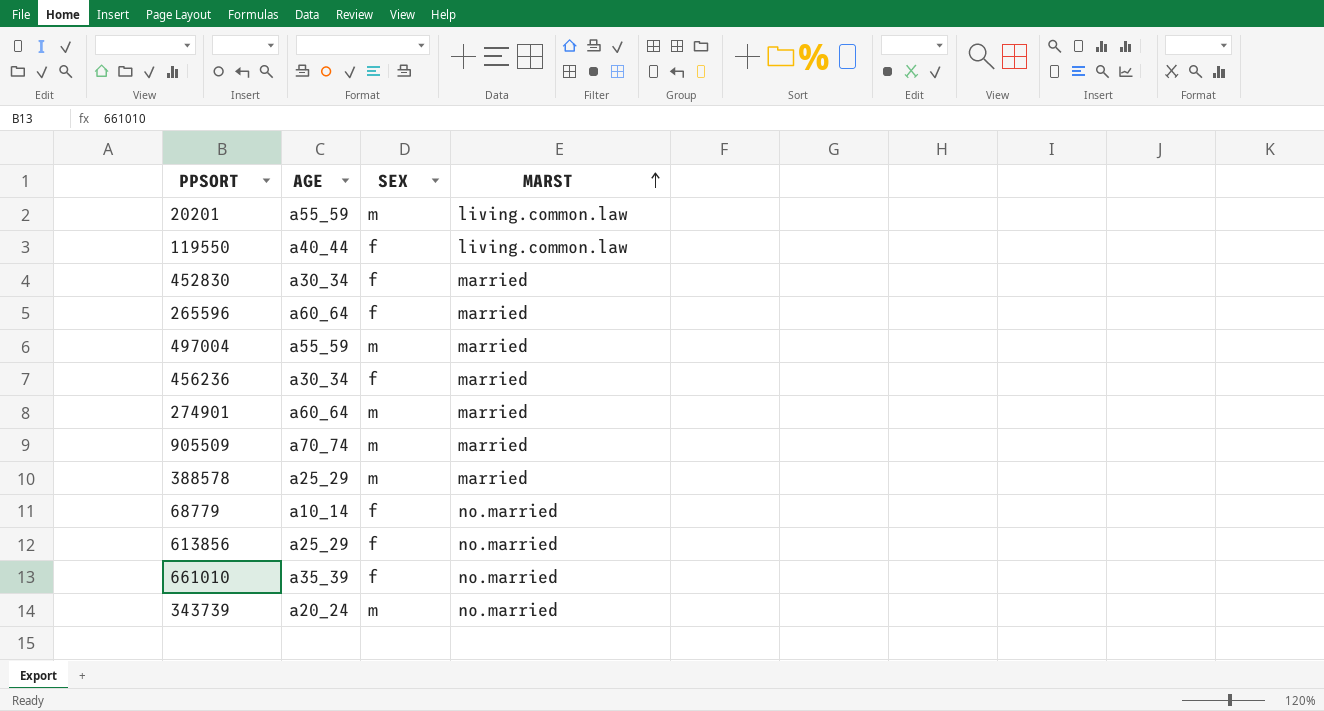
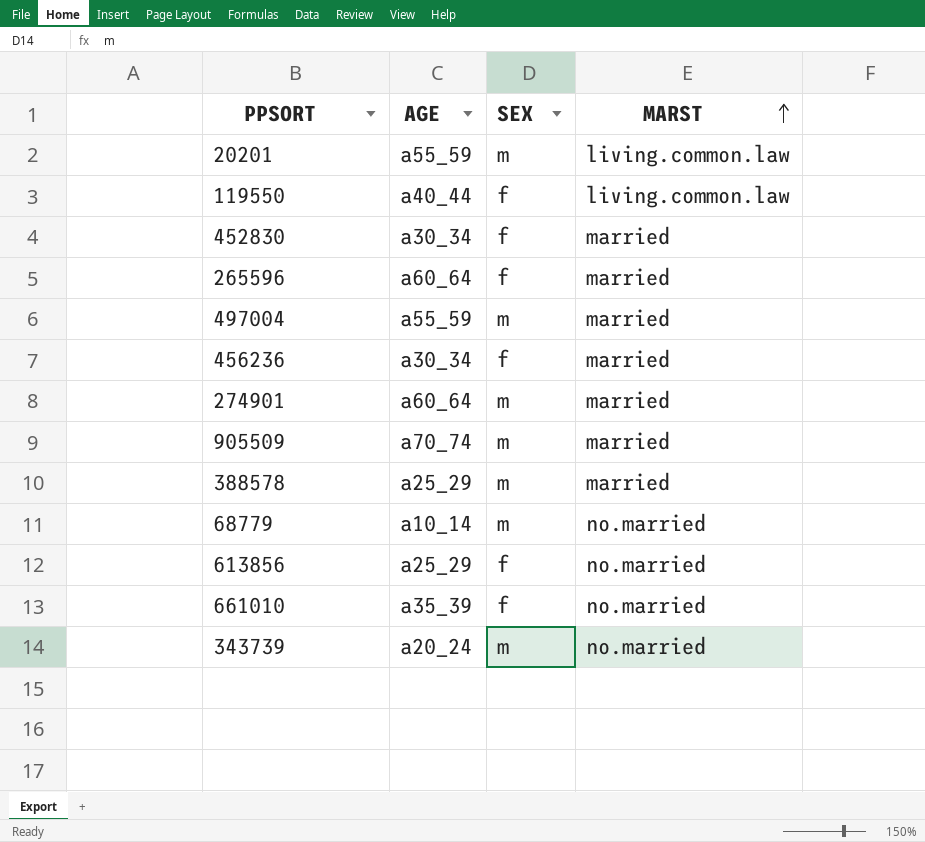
68779 | SEX: f -> m

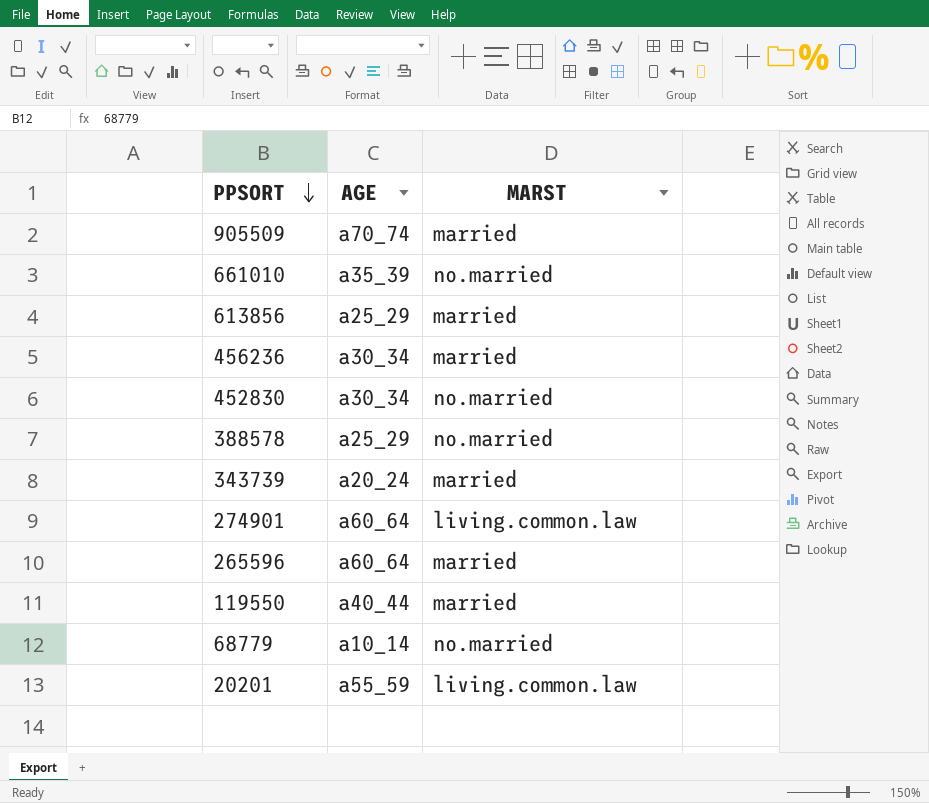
row order: MARST ascending -> PPSORT descending
column SEX | position: 3 -> none
row 497004: a55_59 | m | married -> none
613856 | MARST: no.married -> married
452830 | MARST: married -> no.married
388578 | MARST: married -> no.married
343739 | MARST: no.married -> married
274901 | MARST: married -> living.common.law
119550 | MARST: living.common.law -> married

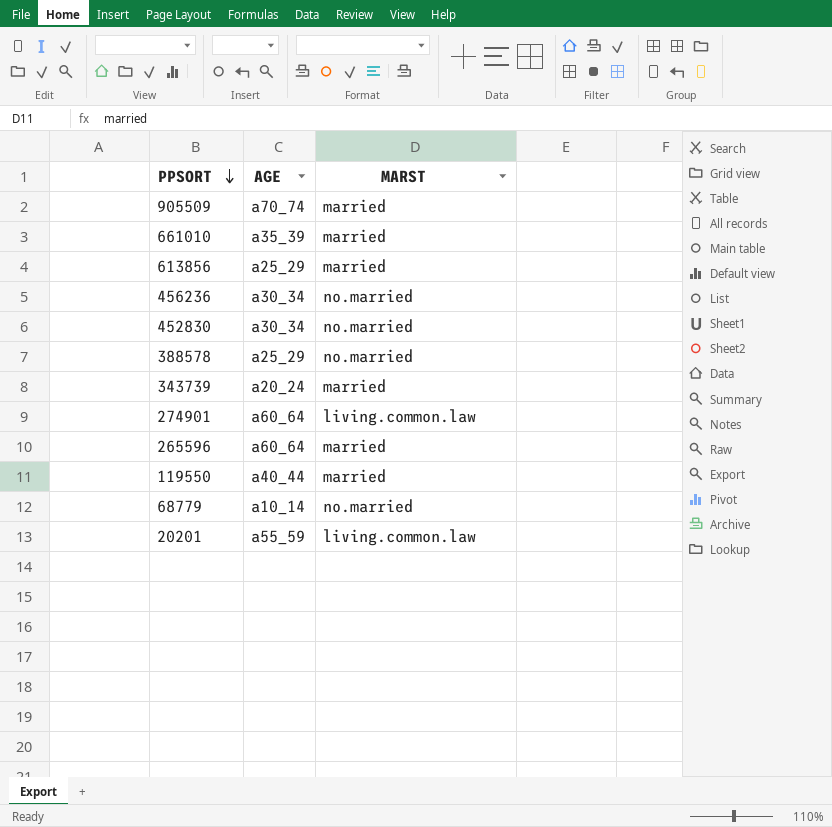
661010 | MARST: no.married -> married
456236 | MARST: married -> no.married

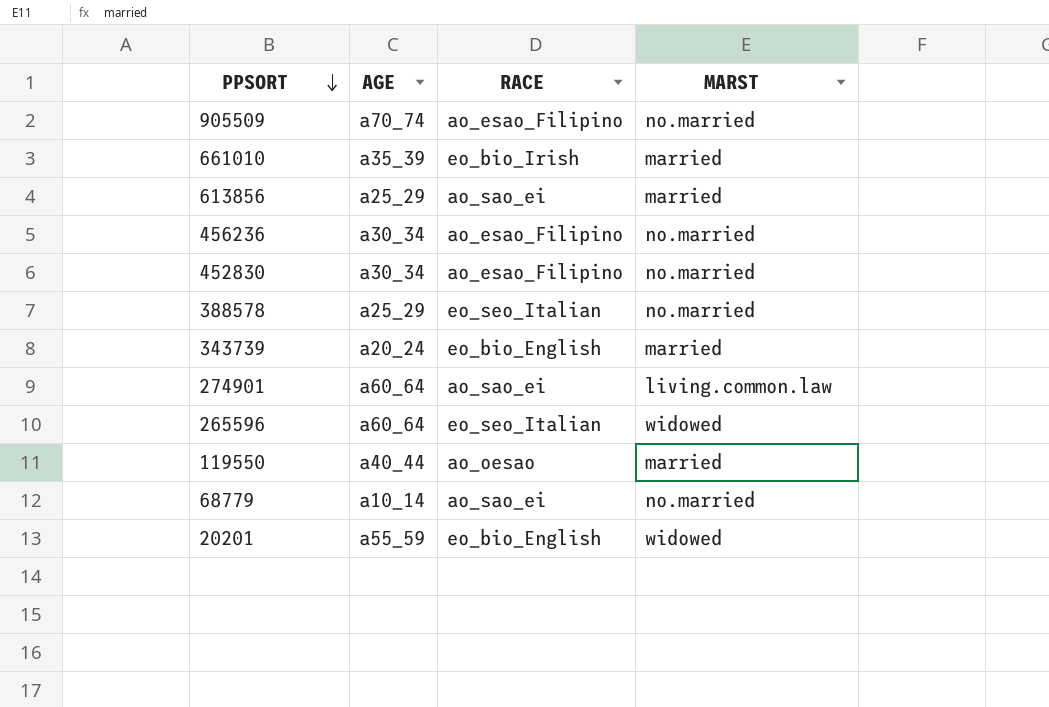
column RACE | position: none -> 3
905509 | MARST: married -> no.married
265596 | MARST: married -> widowed
20201 | MARST: living.common.law -> widowed

